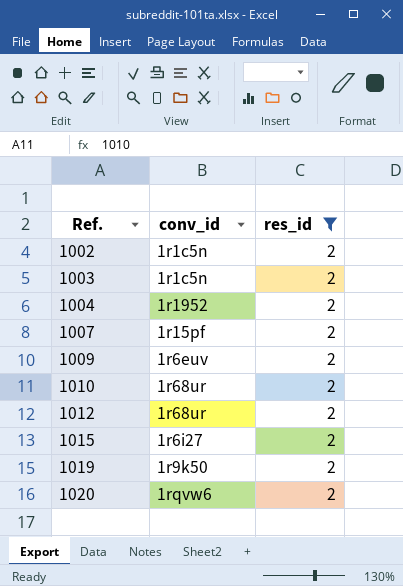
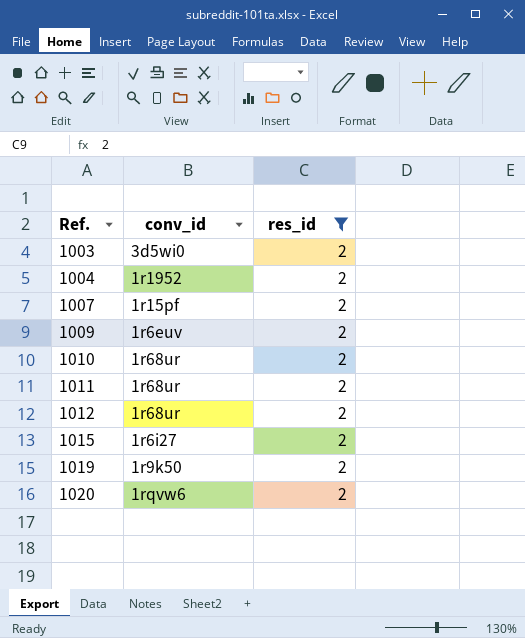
row 1002: 1r1c5n | 2 -> none
1003 | conv_id: 1r1c5n -> 3d5wi0
row 1011: none -> 1r68ur | 2

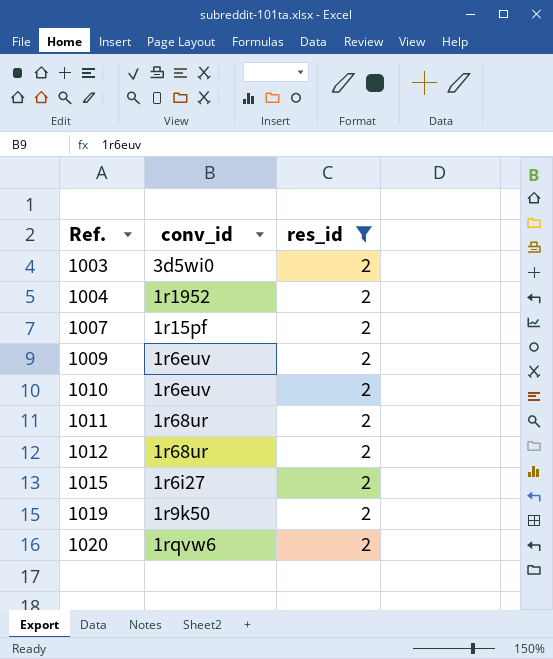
1010 | conv_id: 1r68ur -> 1r6euv

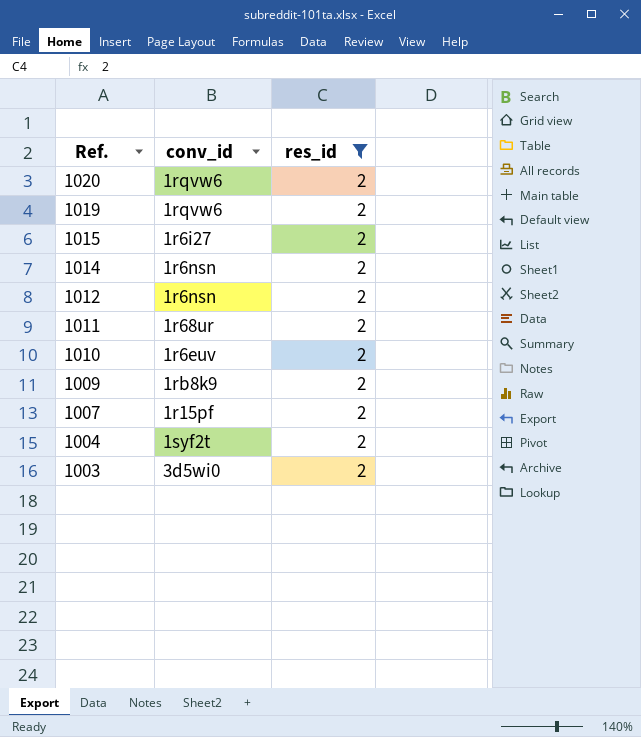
row order: Ref. ascending -> Ref. descending
1019 | conv_id: 1r9k50 -> 1rqvw6
row 1014: none -> 1r6nsn | 2
1012 | conv_id: 1r68ur -> 1r6nsn
1009 | conv_id: 1r6euv -> 1rb8k9
1004 | conv_id: 1r1952 -> 1syf2t

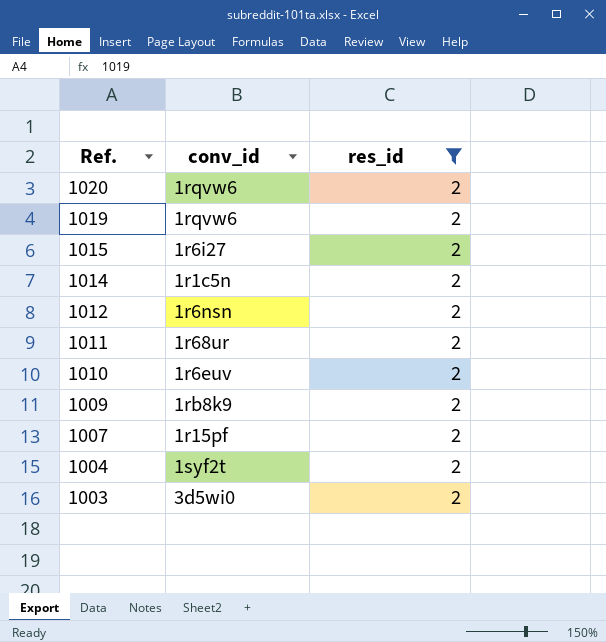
1014 | conv_id: 1r6nsn -> 1r1c5n

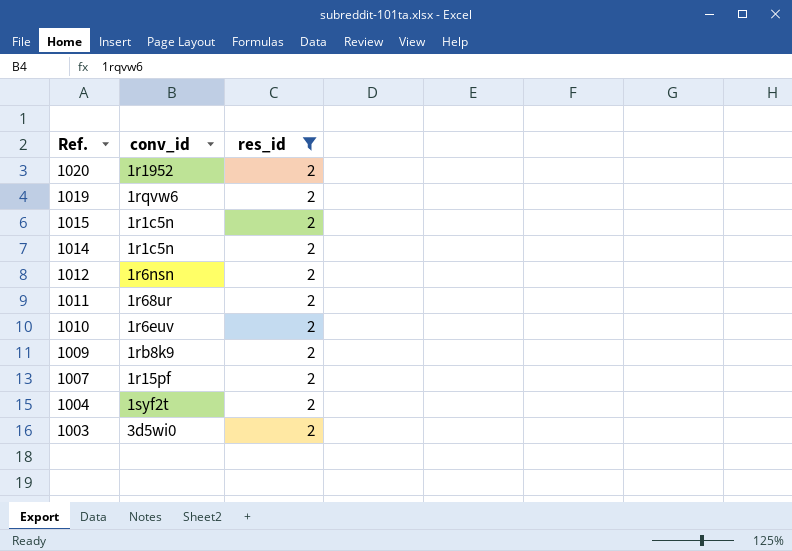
1020 | conv_id: 1rqvw6 -> 1r1952
1015 | conv_id: 1r6i27 -> 1r1c5n

